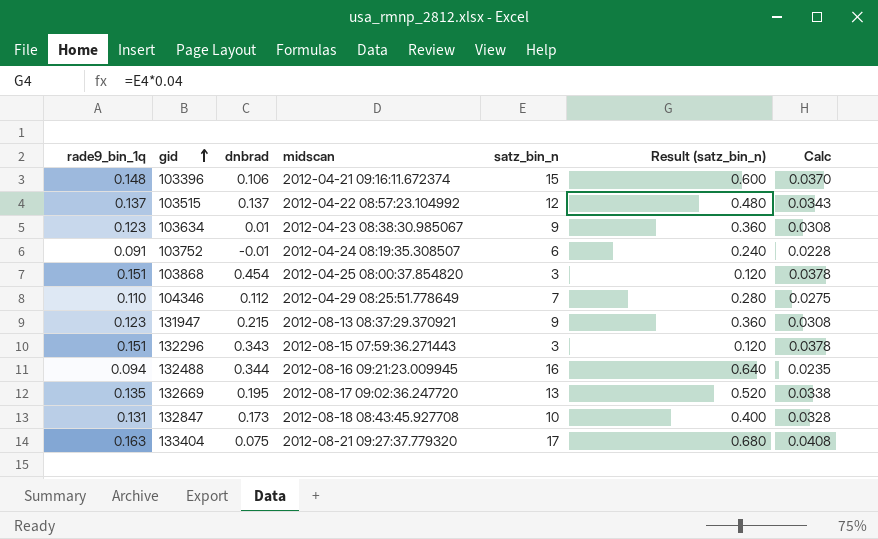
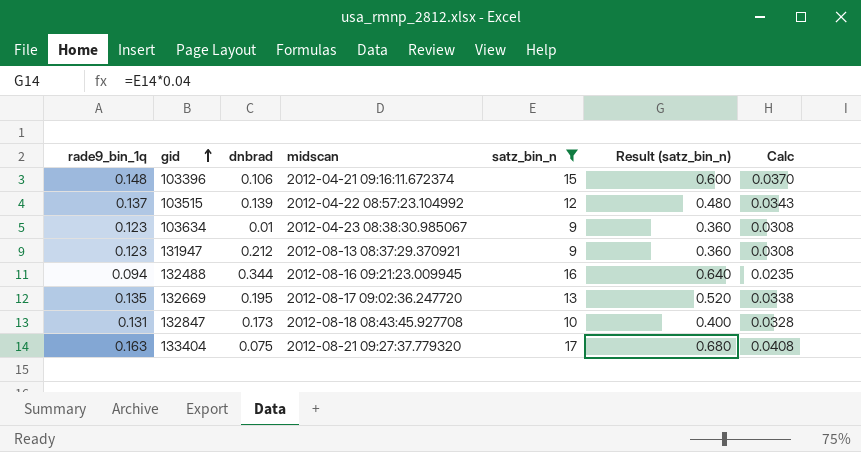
filter: none -> satz_bin_n >= 9
103515 | dnbrad: 0.137 -> 0.139
131947 | dnbrad: 0.215 -> 0.212

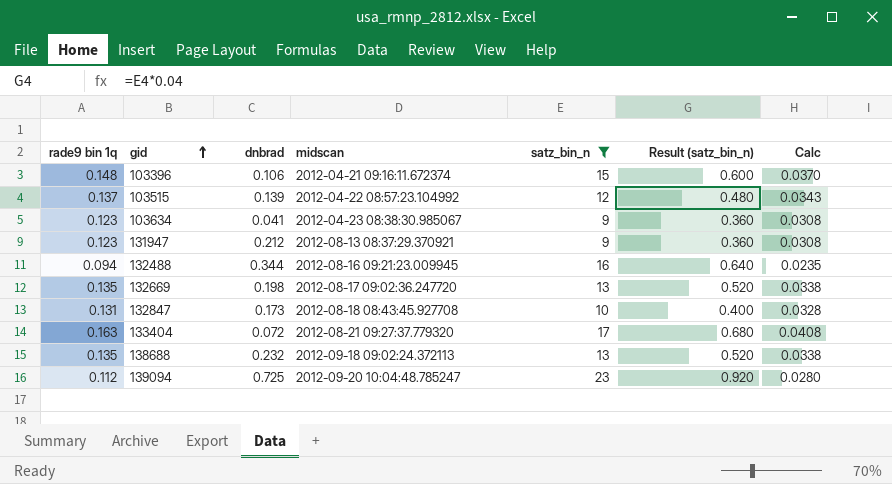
column name: rade9_bin_1q -> rade9 bin 1q
103634 | dnbrad: 0.01 -> 0.041
132669 | dnbrad: 0.195 -> 0.198
133404 | dnbrad: 0.075 -> 0.072
row 138688: none -> 0.135 | 0.232 | 2012-09-18 09:02:24.372113 | 13 | 0.520 | 0.0338
row 139094: none -> 0.112 | 0.725 | 2012-09-20 10:04:48.785247 | 23 | 0.920 | 0.0280

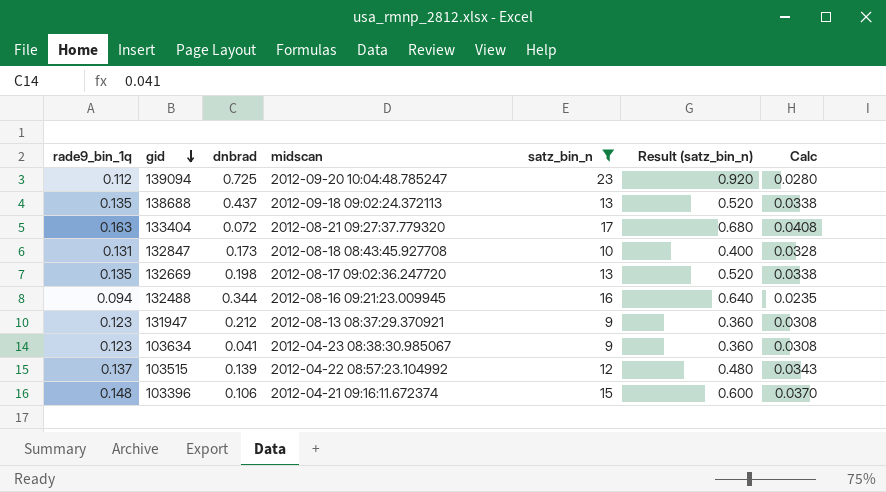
row order: gid ascending -> gid descending
column name: rade9 bin 1q -> rade9_bin_1q
138688 | dnbrad: 0.232 -> 0.437

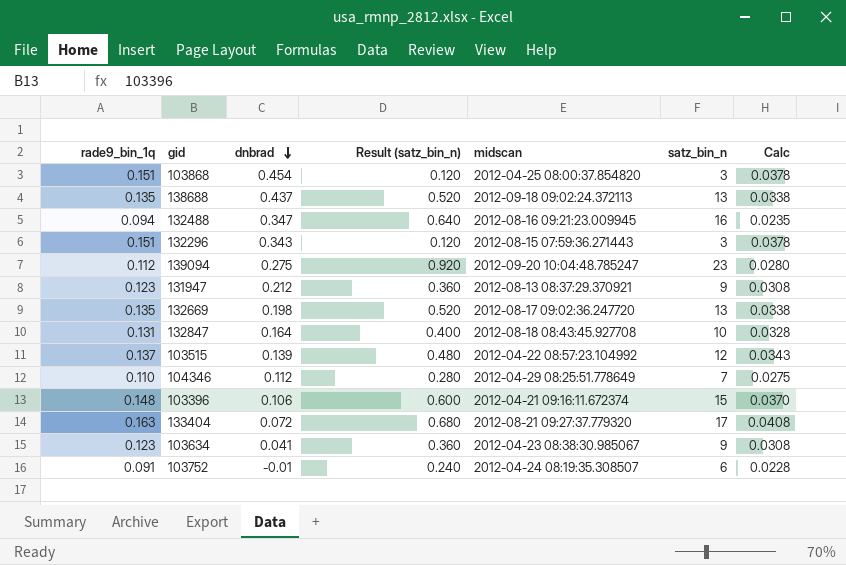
filter: satz_bin_n >= 9 -> none
row order: gid descending -> dnbrad descending
column Result (satz_bin_n) | position: 6 -> 4
132488 | dnbrad: 0.344 -> 0.347
139094 | dnbrad: 0.725 -> 0.275
132847 | dnbrad: 0.173 -> 0.164

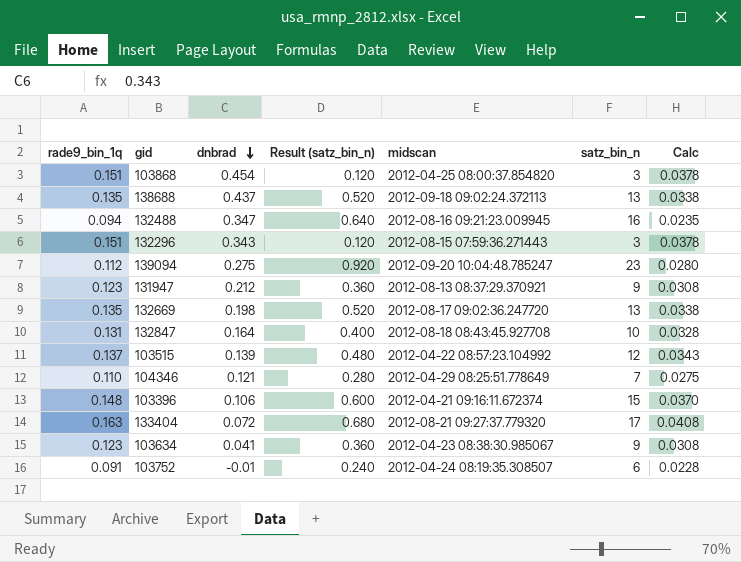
104346 | dnbrad: 0.112 -> 0.121

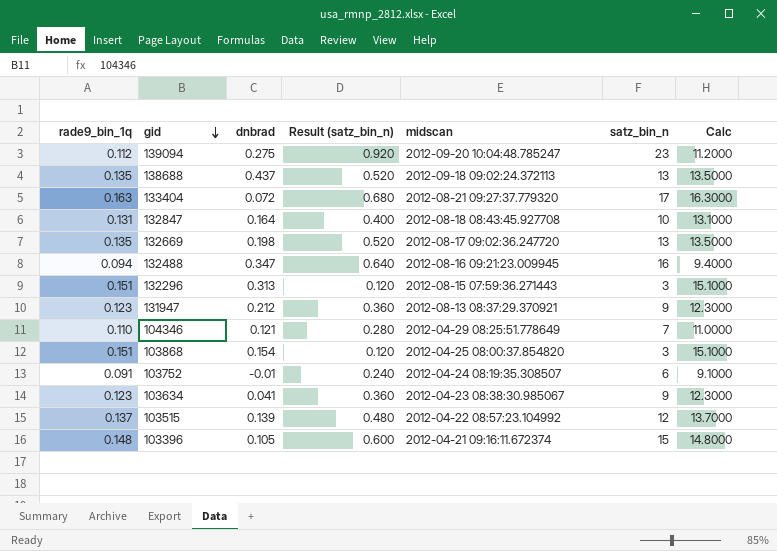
row order: dnbrad descending -> gid descending
column Calc | formula: [rade9_bin_1q] * 0.25 -> [rade9_bin_1q] * 100
132296 | dnbrad: 0.343 -> 0.313
103868 | dnbrad: 0.454 -> 0.154
103396 | dnbrad: 0.106 -> 0.105

